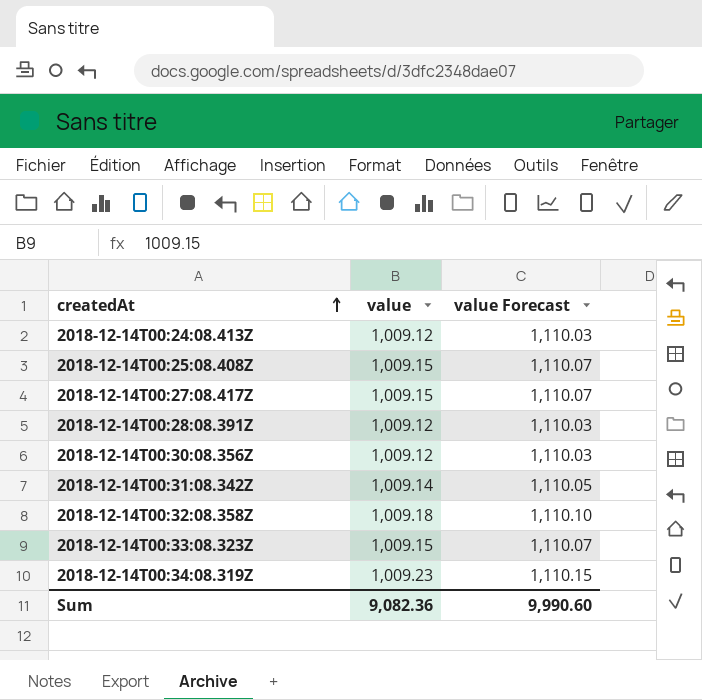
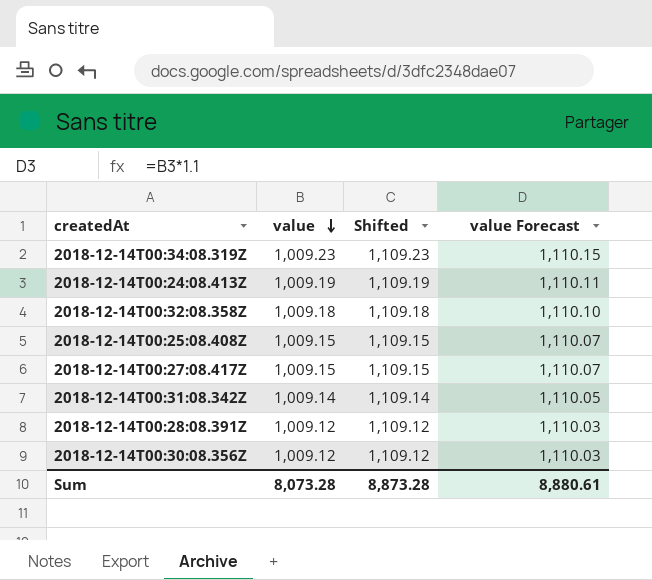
row order: createdAt ascending -> value descending
column Shifted | formula: none -> [value] + 100
row 2018-12-14T00:33:08.323Z: 1,009.15 | 1,110.07 -> none
2018-12-14T00:24:08.413Z | value: 1,009.12 -> 1,009.19
2018-12-14T00:24:08.413Z | value Forecast: 1,110.03 -> 1,110.11
Sum | value: 9,082.36 -> 8,073.28
Sum | value Forecast: 9,990.60 -> 8,880.61

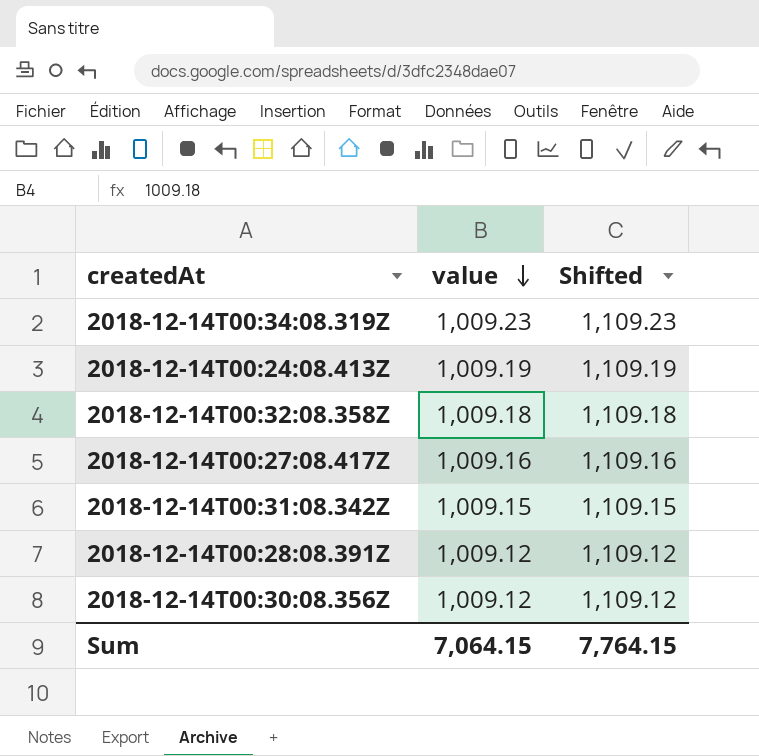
column value Forecast | formula: [value] * 1.1 -> none
row 2018-12-14T00:25:08.408Z: 1,009.15 | 1,109.15 | 1,110.07 -> none
2018-12-14T00:27:08.417Z | value: 1,009.15 -> 1,009.16
2018-12-14T00:27:08.417Z | Shifted: 1,109.15 -> 1,109.16
2018-12-14T00:31:08.342Z | value: 1,009.14 -> 1,009.15
2018-12-14T00:31:08.342Z | Shifted: 1,109.14 -> 1,109.15
Sum | value: 8,073.28 -> 7,064.15
Sum | Shifted: 8,873.28 -> 7,764.15

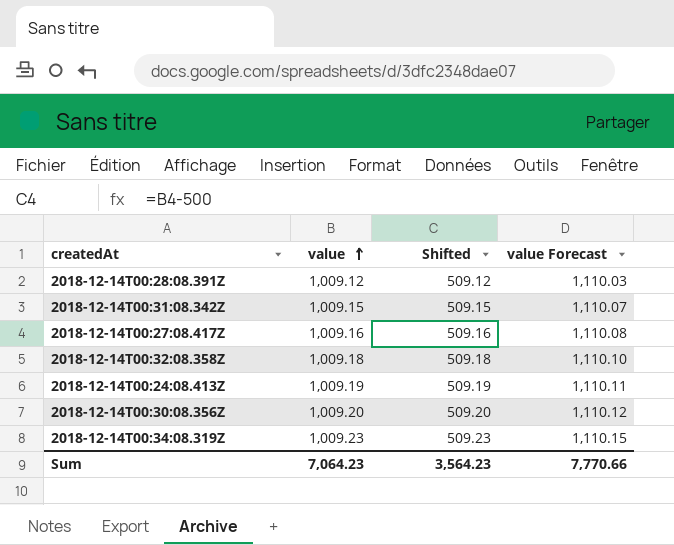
row order: value descending -> value ascending
column Shifted | formula: [value] + 100 -> [value] - 500
column value Forecast | formula: none -> [value] * 1.1
2018-12-14T00:30:08.356Z | value: 1,009.12 -> 1,009.20
Sum | value: 7,064.15 -> 7,064.23
Sum | Shifted: 7,764.15 -> 3,564.23

